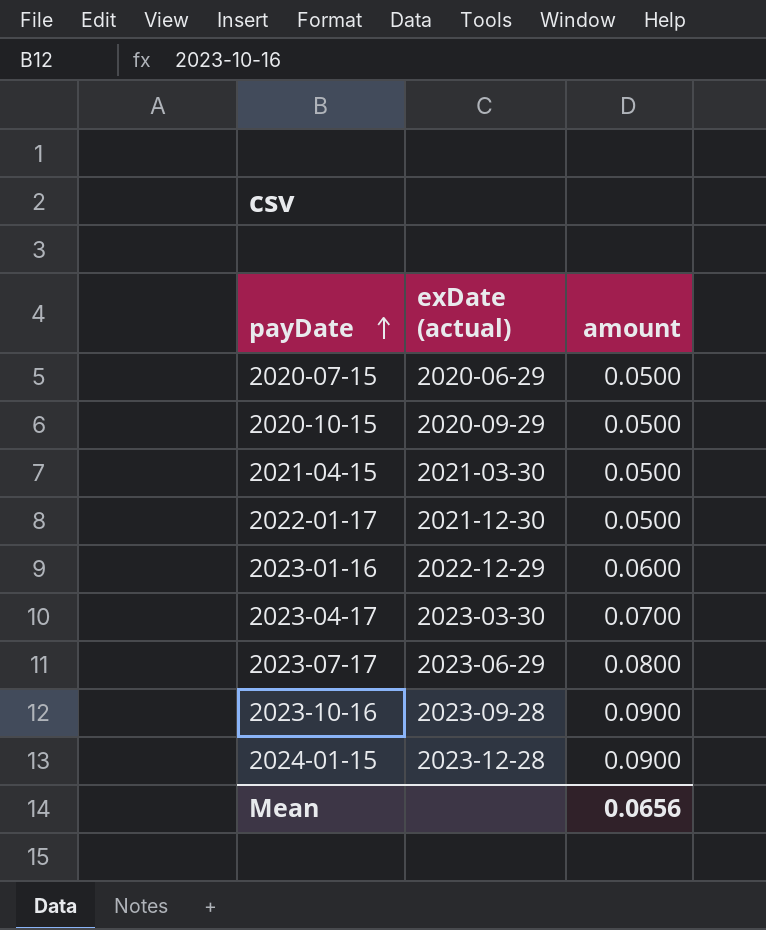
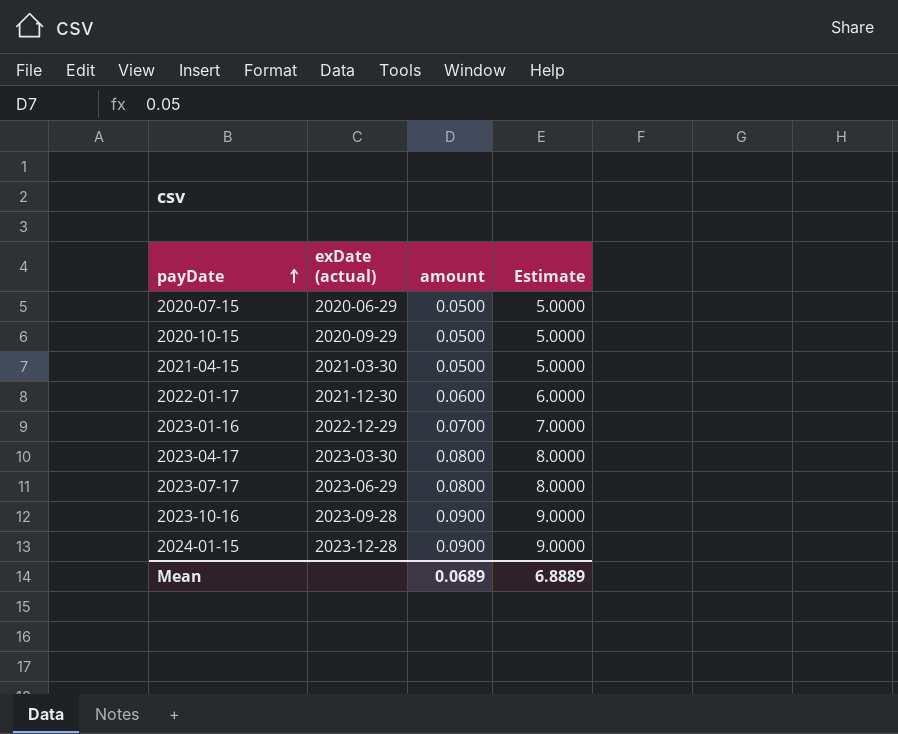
column Estimate | formula: none -> [amount] * 100
2022-01-17 | amount: 0.0500 -> 0.0600
2023-01-16 | amount: 0.0600 -> 0.0700
2023-04-17 | amount: 0.0700 -> 0.0800
Mean | amount: 0.0656 -> 0.0689

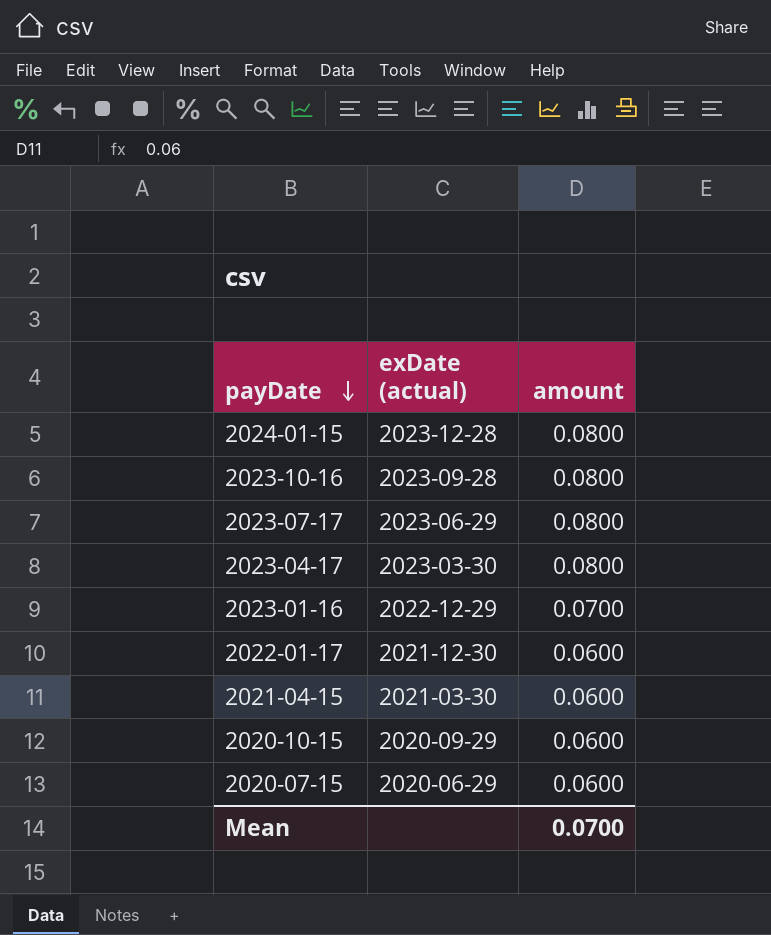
row order: payDate ascending -> payDate descending
column Estimate | formula: [amount] * 100 -> none
2024-01-15 | amount: 0.0900 -> 0.0800
2023-10-16 | amount: 0.0900 -> 0.0800
2021-04-15 | amount: 0.0500 -> 0.0600
2020-10-15 | amount: 0.0500 -> 0.0600
2020-07-15 | amount: 0.0500 -> 0.0600
Mean | amount: 0.0689 -> 0.0700

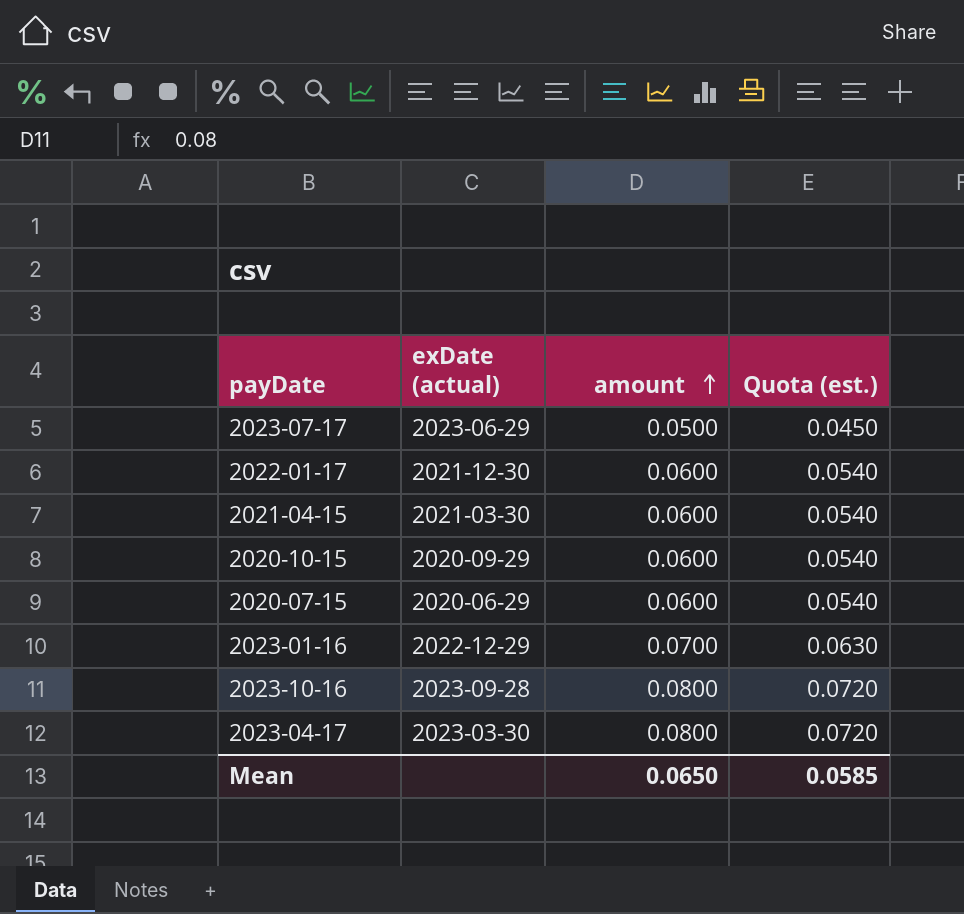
row order: payDate descending -> amount ascending
column Quota (est.) | formula: none -> [amount] * 0.9
row 2024-01-15: 2023-12-28 | 0.0800 -> none
2023-07-17 | amount: 0.0800 -> 0.0500
Mean | amount: 0.0700 -> 0.0650

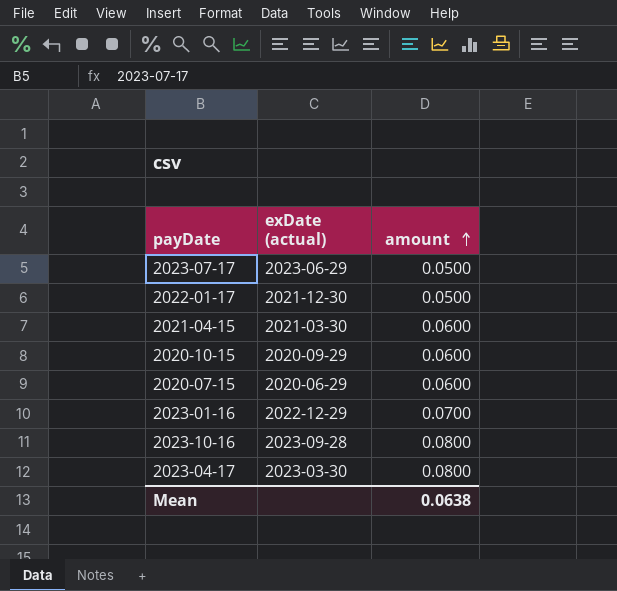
column Quota (est.) | formula: [amount] * 0.9 -> none
2022-01-17 | amount: 0.0600 -> 0.0500
Mean | amount: 0.0650 -> 0.0638

